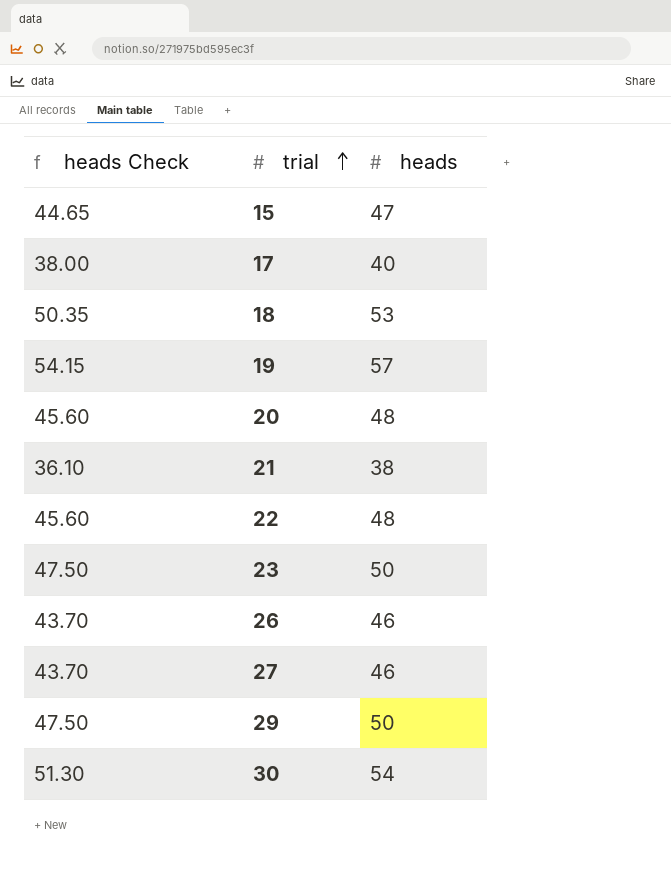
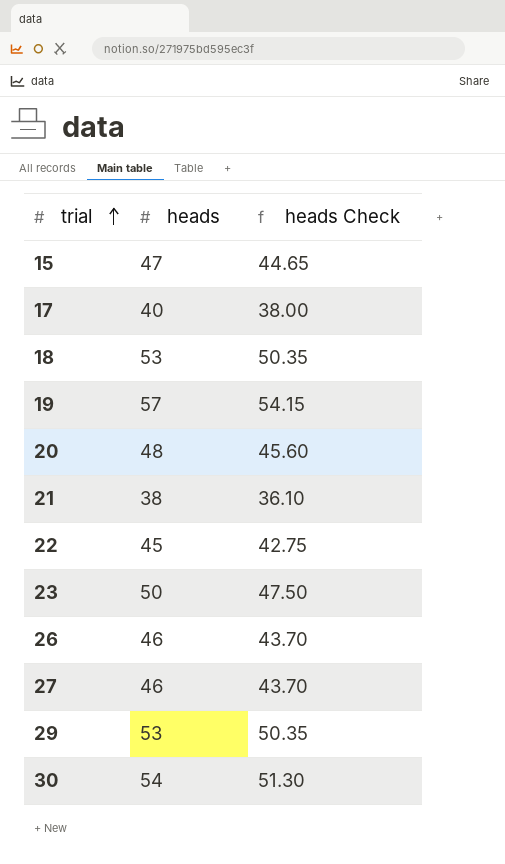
column heads Check | position: 1 -> 3
22 | heads: 48 -> 45
22 | heads Check: 45.60 -> 42.75
29 | heads: 50 -> 53
29 | heads Check: 47.50 -> 50.35

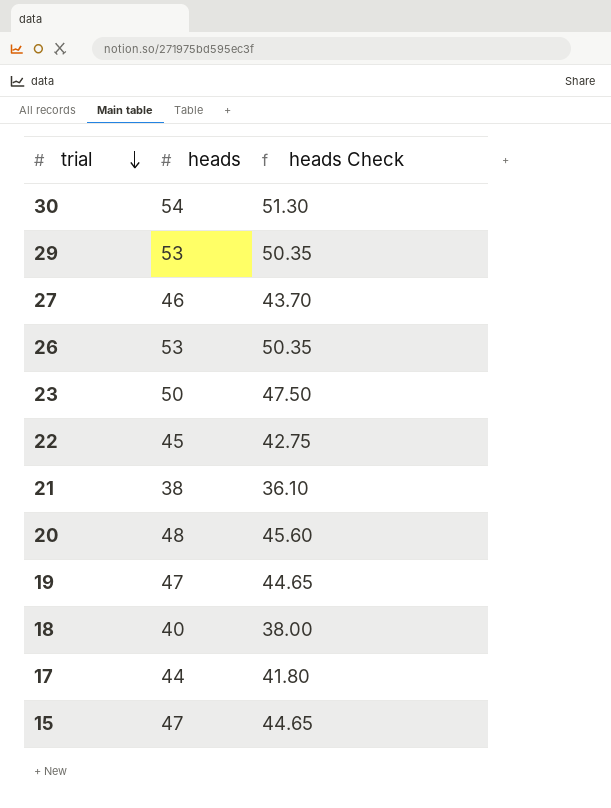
row order: trial ascending -> trial descending
26 | heads: 46 -> 53
26 | heads Check: 43.70 -> 50.35
19 | heads: 57 -> 47
19 | heads Check: 54.15 -> 44.65
18 | heads: 53 -> 40
18 | heads Check: 50.35 -> 38.00
17 | heads: 40 -> 44
17 | heads Check: 38.00 -> 41.80

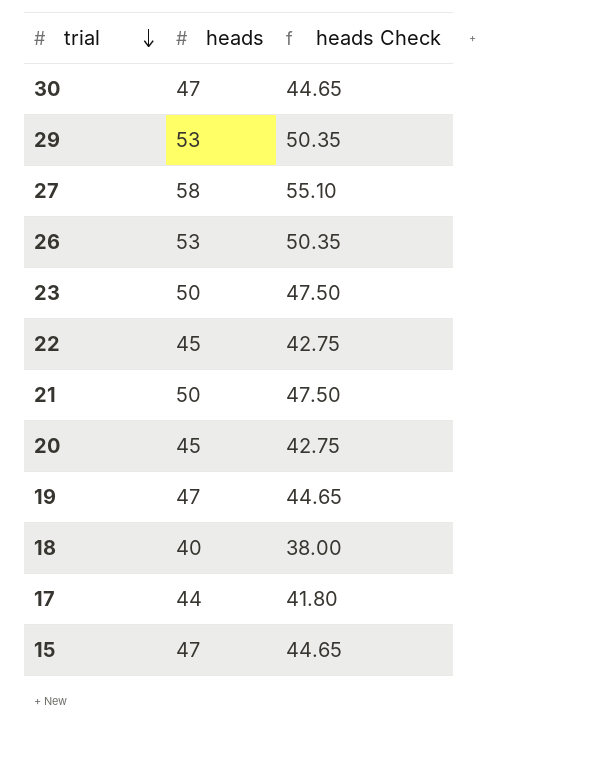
30 | heads: 54 -> 47
30 | heads Check: 51.30 -> 44.65
27 | heads: 46 -> 58
27 | heads Check: 43.70 -> 55.10
21 | heads: 38 -> 50
21 | heads Check: 36.10 -> 47.50
20 | heads: 48 -> 45
20 | heads Check: 45.60 -> 42.75

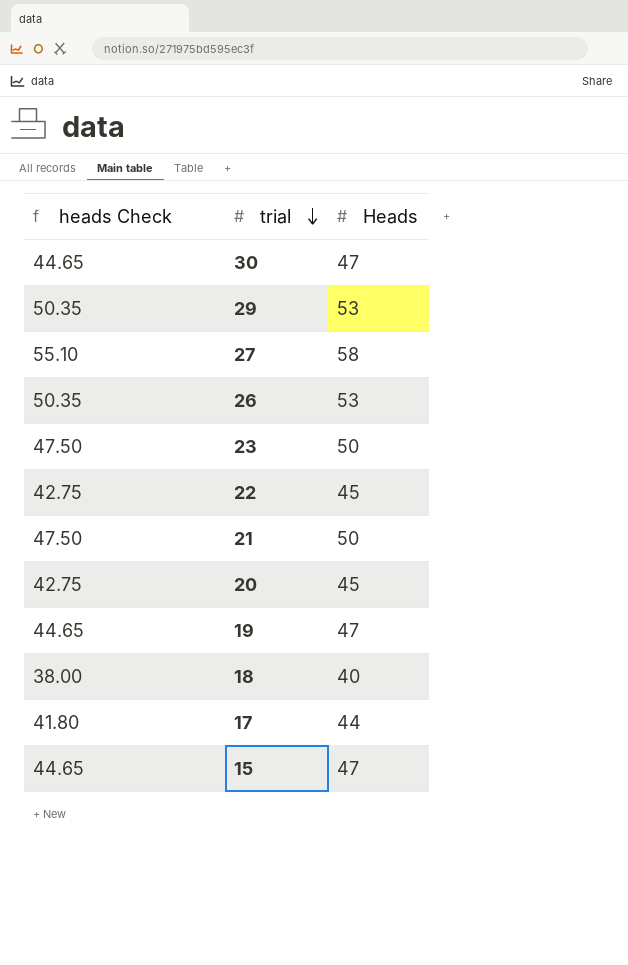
column heads Check | position: 3 -> 1
column name: heads -> Heads

